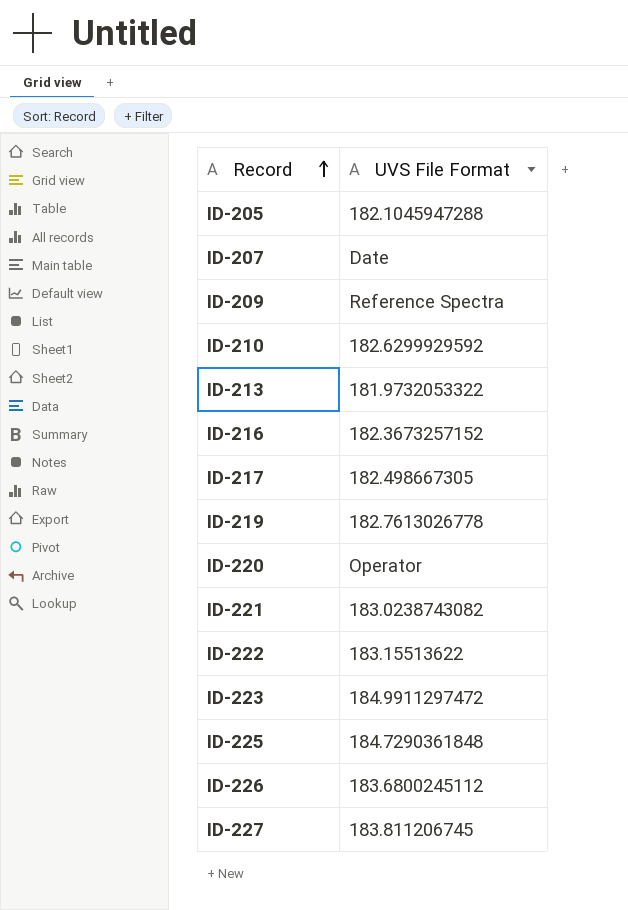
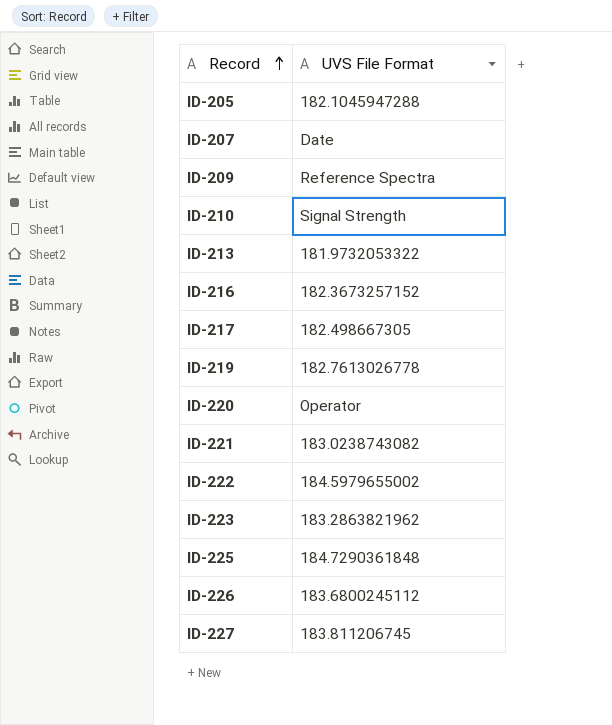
ID-210 | UVS File Format: 182.6299929592 -> Signal Strength
ID-222 | UVS File Format: 183.15513622 -> 184.5979655002
ID-223 | UVS File Format: 184.9911297472 -> 183.2863821962

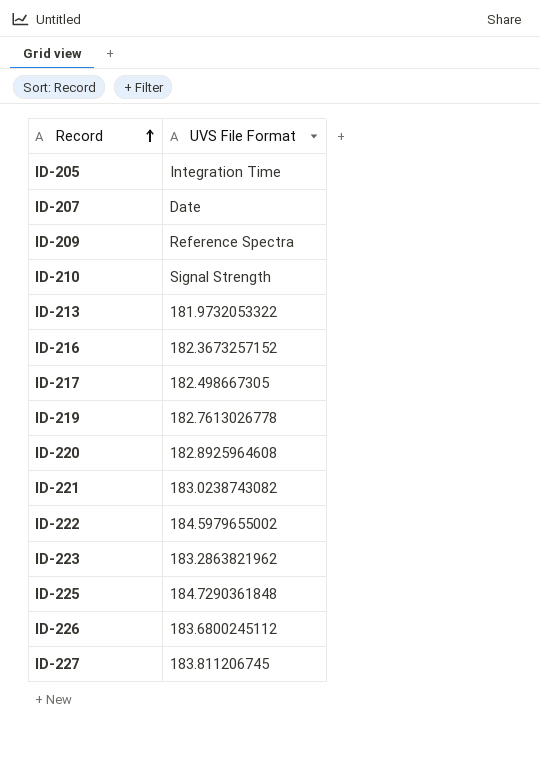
ID-205 | UVS File Format: 182.1045947288 -> Integration Time
ID-220 | UVS File Format: Operator -> 182.8925964608

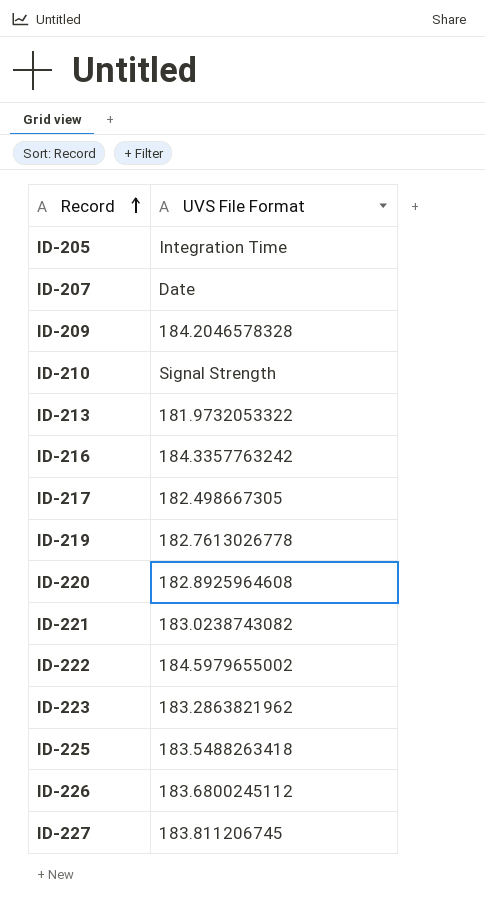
ID-209 | UVS File Format: Reference Spectra -> 184.2046578328
ID-216 | UVS File Format: 182.3673257152 -> 184.3357763242
ID-225 | UVS File Format: 184.7290361848 -> 183.5488263418

